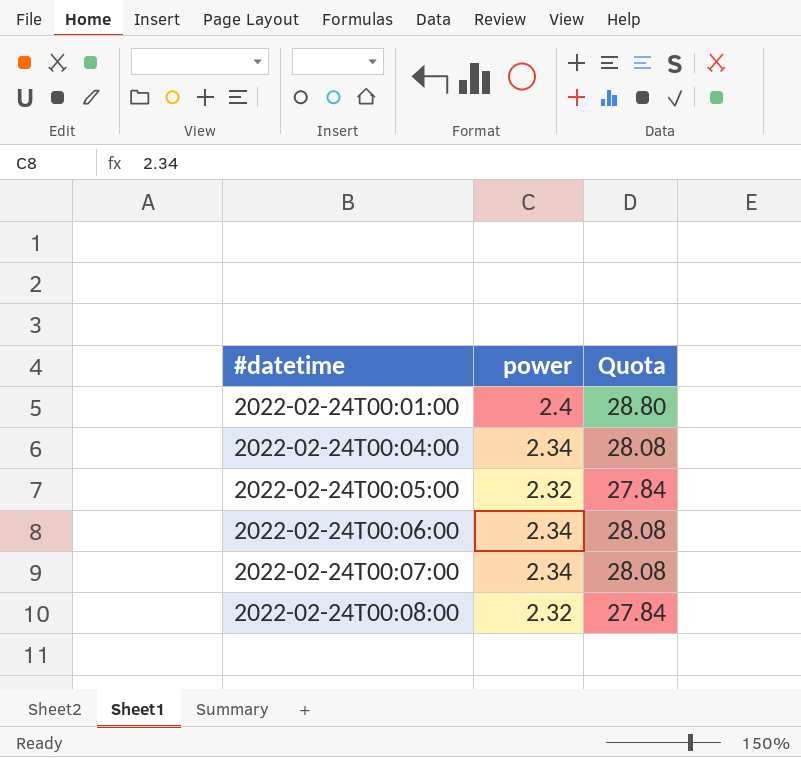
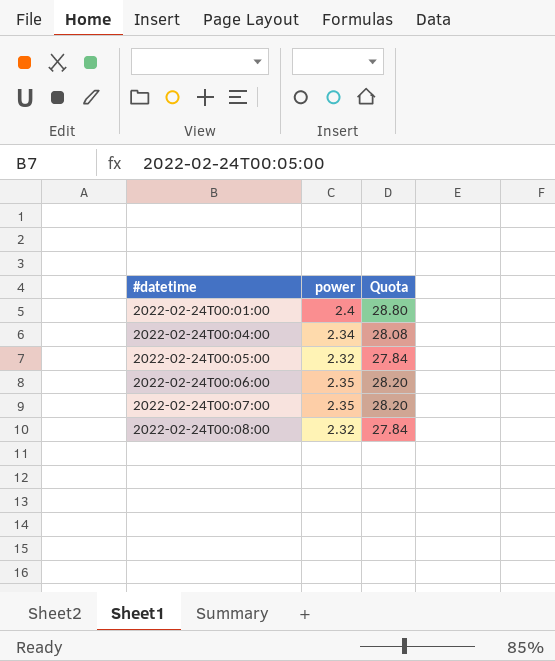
2022-02-24T00:06:00 | power: 2.34 -> 2.35
2022-02-24T00:06:00 | Quota: 28.08 -> 28.20
2022-02-24T00:07:00 | power: 2.34 -> 2.35
2022-02-24T00:07:00 | Quota: 28.08 -> 28.20

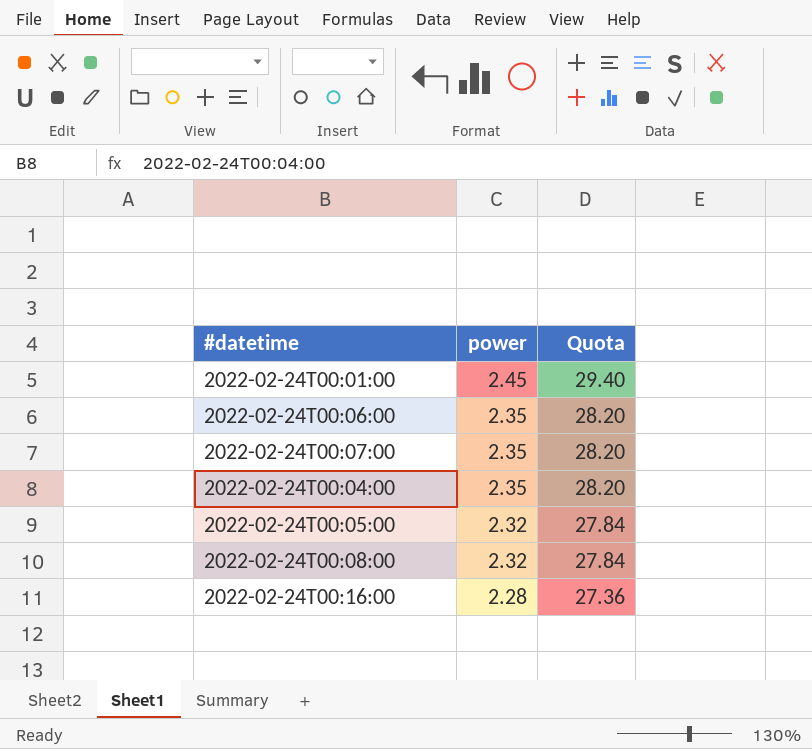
row order: #datetime ascending -> power descending
2022-02-24T00:01:00 | power: 2.4 -> 2.45
2022-02-24T00:01:00 | Quota: 28.80 -> 29.40
2022-02-24T00:04:00 | power: 2.34 -> 2.35
2022-02-24T00:04:00 | Quota: 28.08 -> 28.20
row 2022-02-24T00:16:00: none -> 2.28 | 27.36

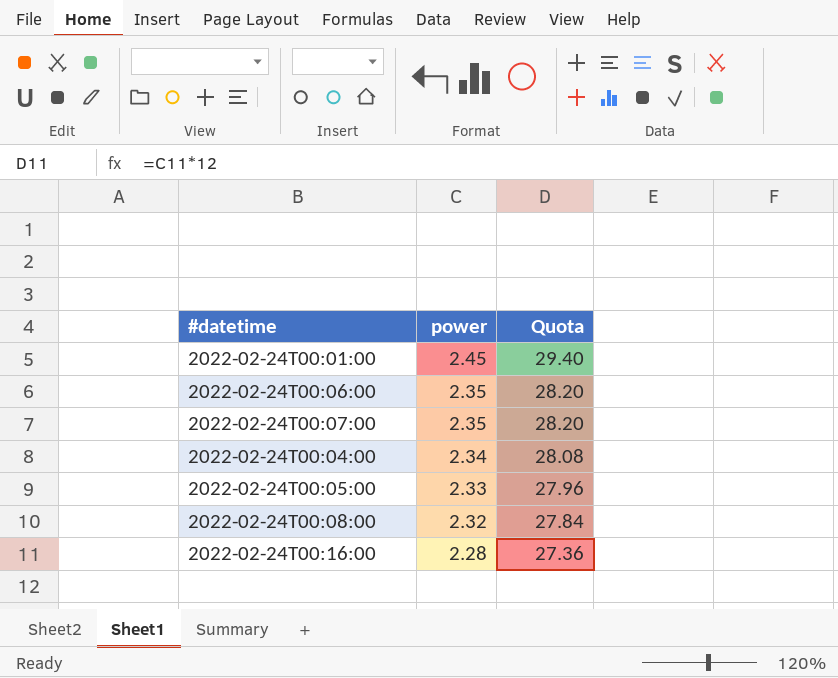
2022-02-24T00:04:00 | power: 2.35 -> 2.34
2022-02-24T00:04:00 | Quota: 28.20 -> 28.08
2022-02-24T00:05:00 | power: 2.32 -> 2.33
2022-02-24T00:05:00 | Quota: 27.84 -> 27.96

